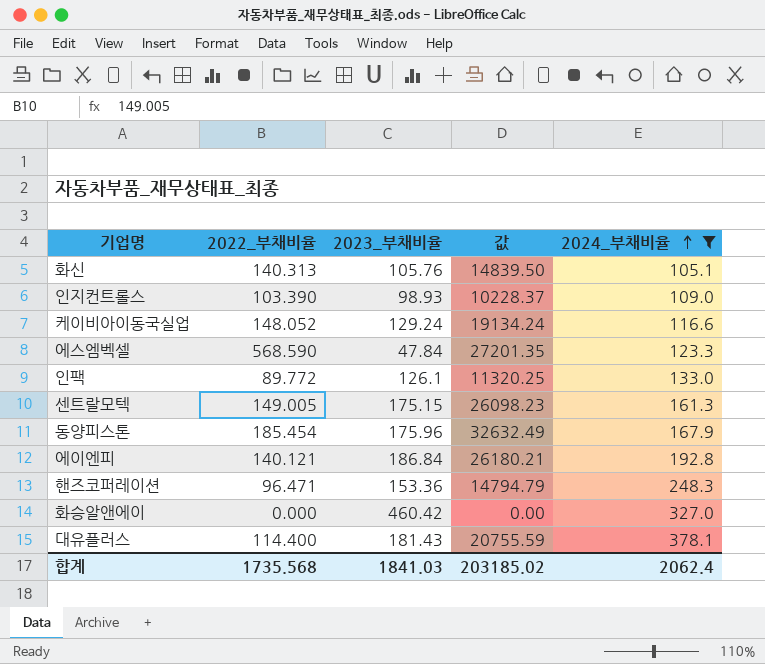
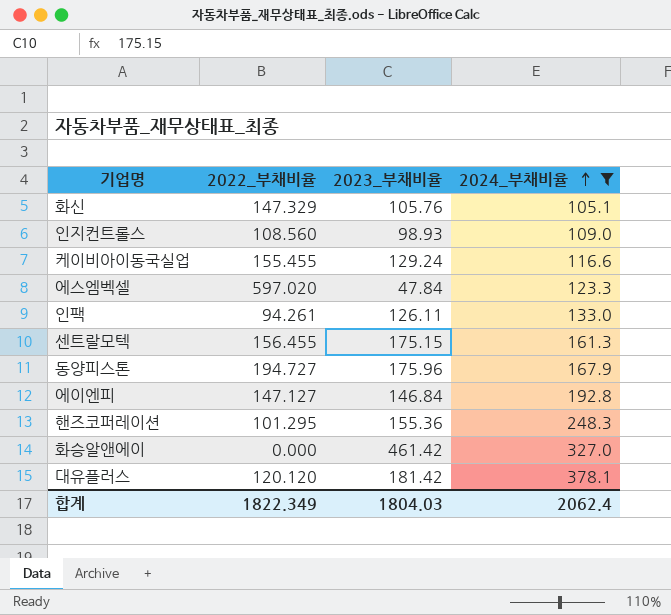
column 값 | formula: [2022_부채비율] * [2023_부채비율] -> none
화신 | 2022_부채비율: 140.313 -> 147.329
인지컨트롤스 | 2022_부채비율: 103.390 -> 108.560
케이비아이동국실업 | 2022_부채비율: 148.052 -> 155.455
에스엠벡셀 | 2022_부채비율: 568.590 -> 597.020
인팩 | 2022_부채비율: 89.772 -> 94.261
인팩 | 2023_부채비율: 126.1 -> 126.11
센트랄모텍 | 2022_부채비율: 149.005 -> 156.455
동양피스톤 | 2022_부채비율: 185.454 -> 194.727
에이엔피 | 2022_부채비율: 140.121 -> 147.127
에이엔피 | 2023_부채비율: 186.84 -> 146.84
핸즈코퍼레이션 | 2022_부채비율: 96.471 -> 101.295
핸즈코퍼레이션 | 2023_부채비율: 153.36 -> 155.36
화승알앤에이 | 2023_부채비율: 460.42 -> 461.42
대유플러스 | 2022_부채비율: 114.400 -> 120.120
대유플러스 | 2023_부채비율: 181.43 -> 181.42
합계 | 2022_부채비율: 1735.568 -> 1822.349
합계 | 2023_부채비율: 1841.03 -> 1804.03

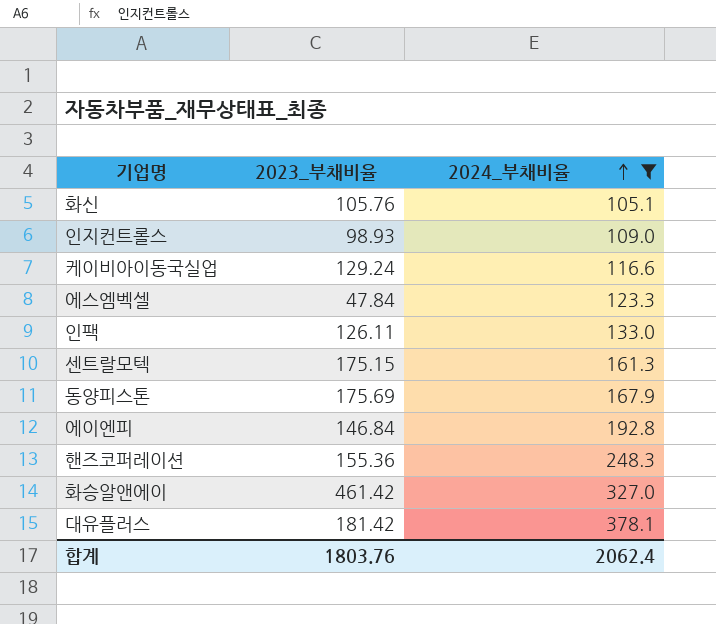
column 2022_부채비율 | position: 2 -> none
동양피스톤 | 2023_부채비율: 175.96 -> 175.69
합계 | 2023_부채비율: 1804.03 -> 1803.76

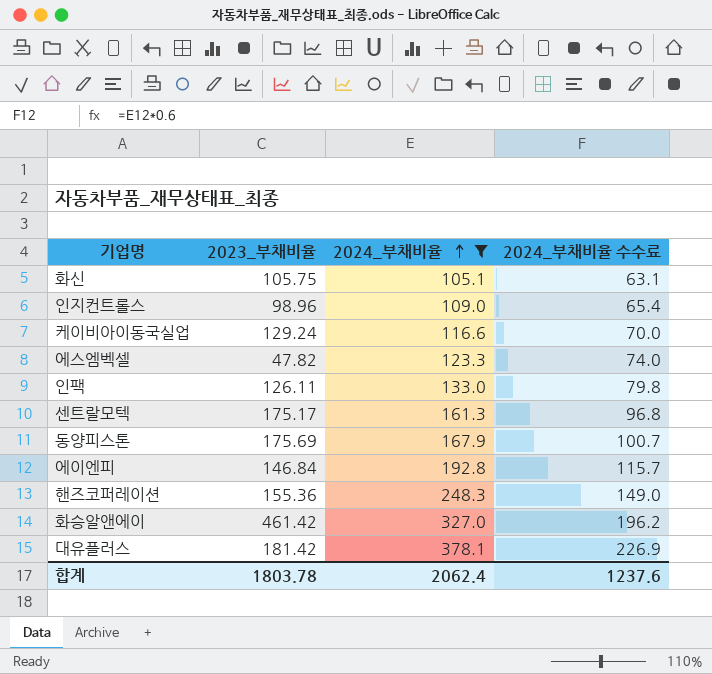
column 2024_부채비율 수수료 | formula: none -> [2024_부채비율] * 0.6
화신 | 2023_부채비율: 105.76 -> 105.75
인지컨트롤스 | 2023_부채비율: 98.93 -> 98.96
에스엠벡셀 | 2023_부채비율: 47.84 -> 47.82
센트랄모텍 | 2023_부채비율: 175.15 -> 175.17
합계 | 2023_부채비율: 1803.76 -> 1803.78

